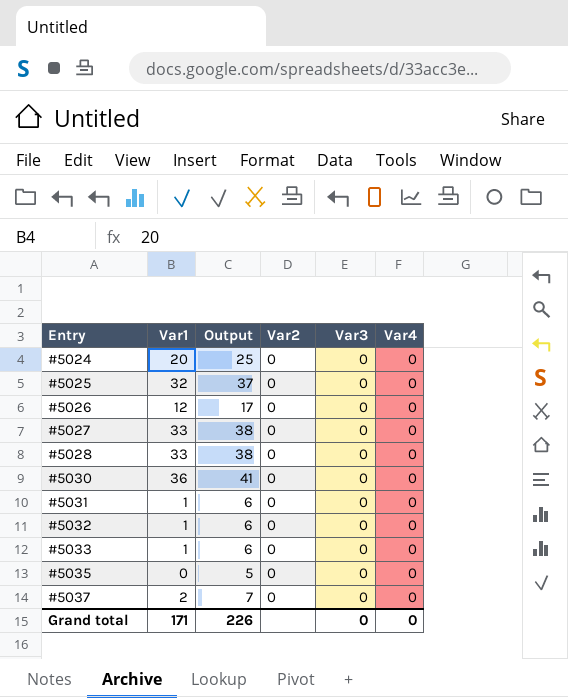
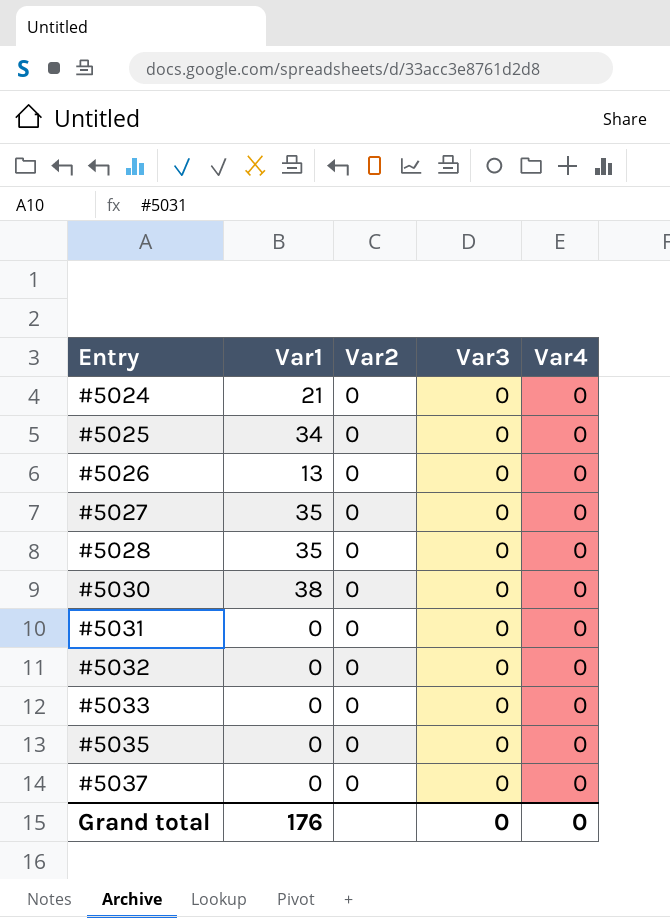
column Output | formula: [Var1] + 5 -> none
#5024 | Var1: 20 -> 21
#5025 | Var1: 32 -> 34
#5026 | Var1: 12 -> 13
#5027 | Var1: 33 -> 35
#5028 | Var1: 33 -> 35
#5030 | Var1: 36 -> 38
#5031 | Var1: 1 -> 0
#5032 | Var1: 1 -> 0
#5033 | Var1: 1 -> 0
#5037 | Var1: 2 -> 0
Grand total | Var1: 171 -> 176

